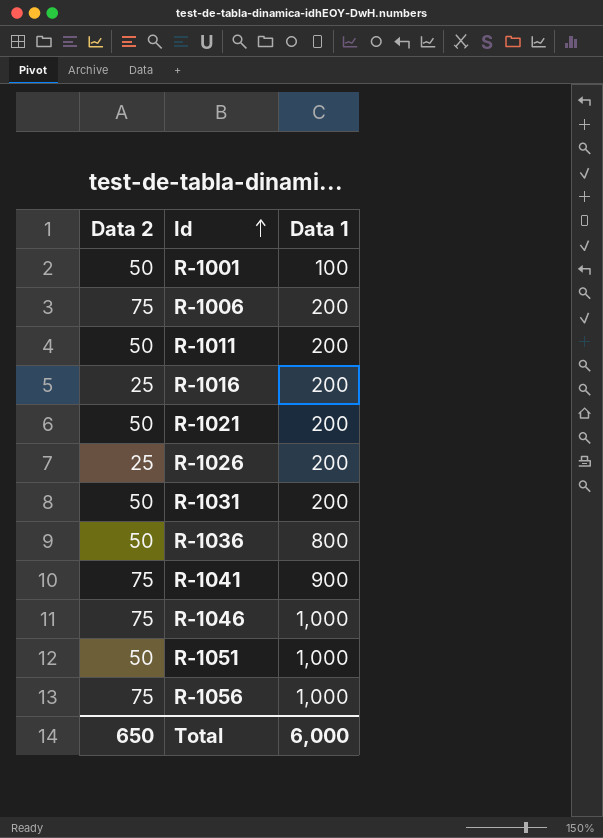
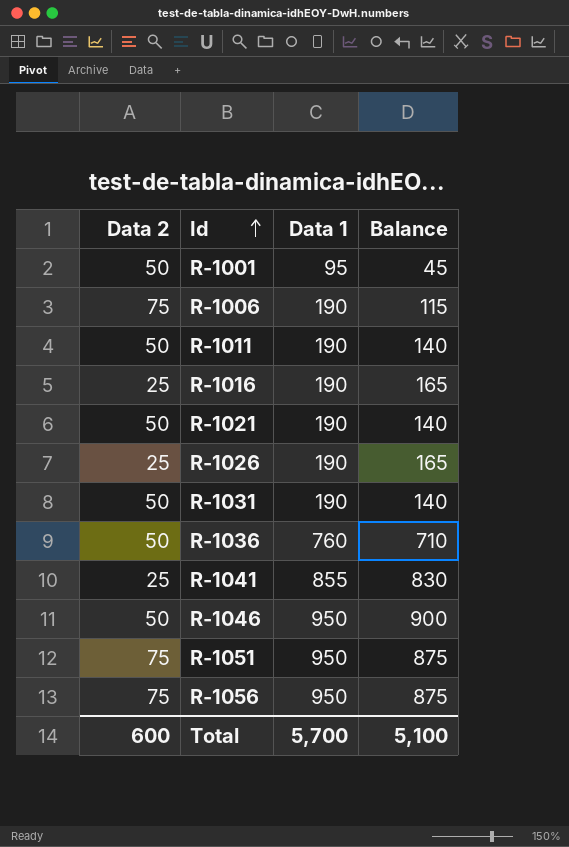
column Balance | formula: none -> [Data 1] - [Data 2]
R-1001 | Data 1: 100 -> 95
R-1006 | Data 1: 200 -> 190
R-1011 | Data 1: 200 -> 190
R-1016 | Data 1: 200 -> 190
R-1021 | Data 1: 200 -> 190
R-1026 | Data 1: 200 -> 190
R-1031 | Data 1: 200 -> 190
R-1036 | Data 1: 800 -> 760
R-1041 | Data 2: 75 -> 25
R-1041 | Data 1: 900 -> 855
R-1046 | Data 2: 75 -> 50
R-1046 | Data 1: 1,000 -> 950
R-1051 | Data 2: 50 -> 75
R-1051 | Data 1: 1,000 -> 950
R-1056 | Data 1: 1,000 -> 950
Total | Data 2: 650 -> 600
Total | Data 1: 6,000 -> 5,700

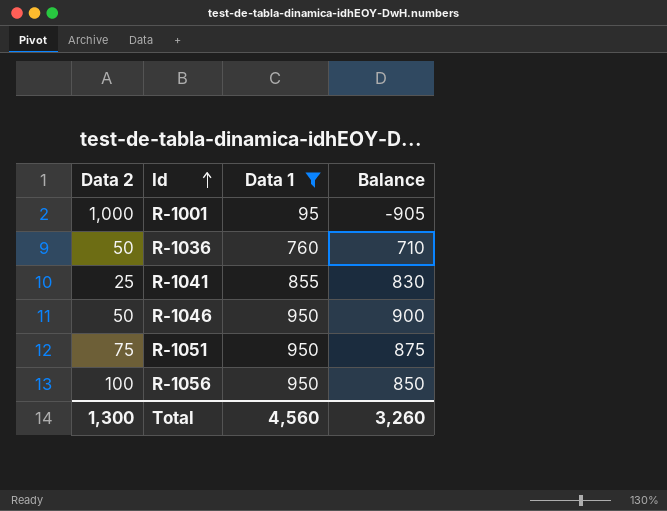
filter: none -> Data 1 != 190
R-1001 | Data 2: 50 -> 1,000
R-1001 | Balance: 45 -> -905
R-1056 | Data 2: 75 -> 100
R-1056 | Balance: 875 -> 850
Total | Data 2: 600 -> 1,300
Total | Data 1: 5,700 -> 4,560
Total | Balance: 5,100 -> 3,260

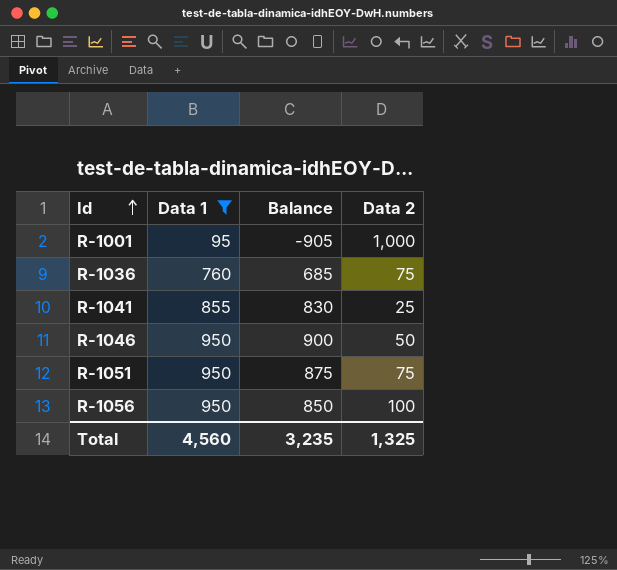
column Data 2 | position: 1 -> 4
R-1036 | Balance: 710 -> 685
R-1036 | Data 2: 50 -> 75
Total | Balance: 3,260 -> 3,235
Total | Data 2: 1,300 -> 1,325

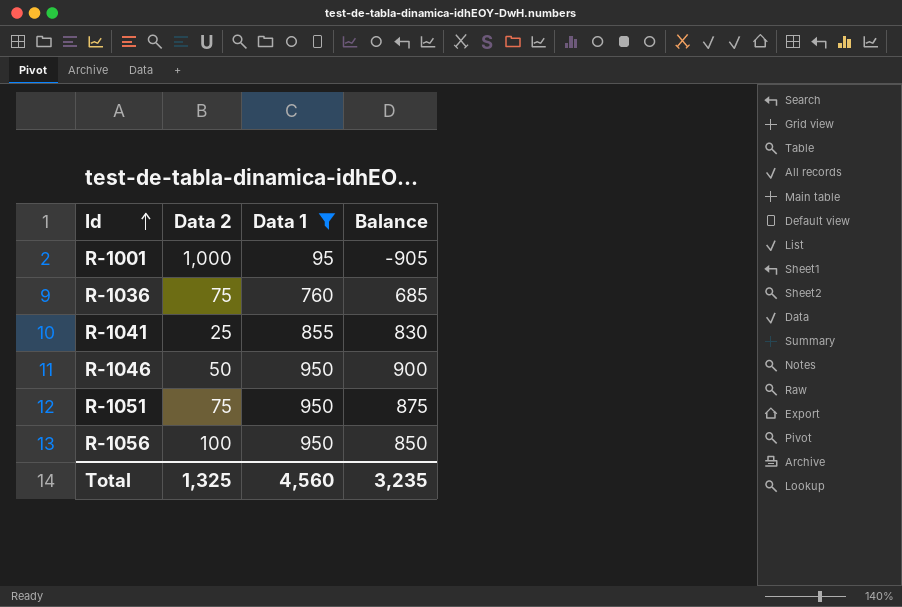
column Data 2 | position: 4 -> 2

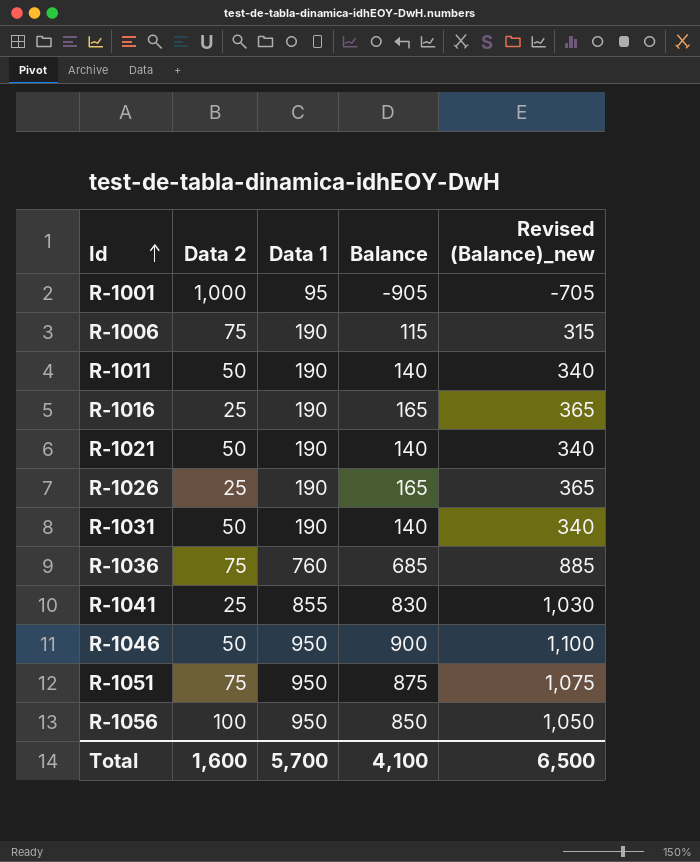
filter: Data 1 != 190 -> none
column Revised (Balance)_new | formula: none -> [Balance] + 200
Total | Data 2: 1,325 -> 1,600
Total | Data 1: 4,560 -> 5,700
Total | Balance: 3,235 -> 4,100

